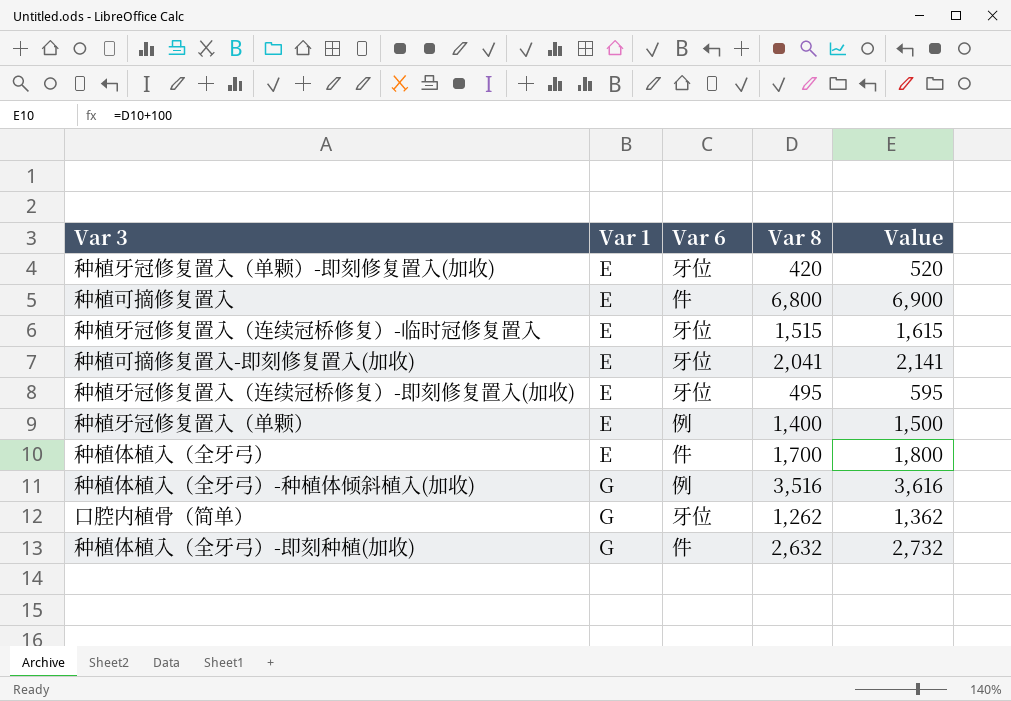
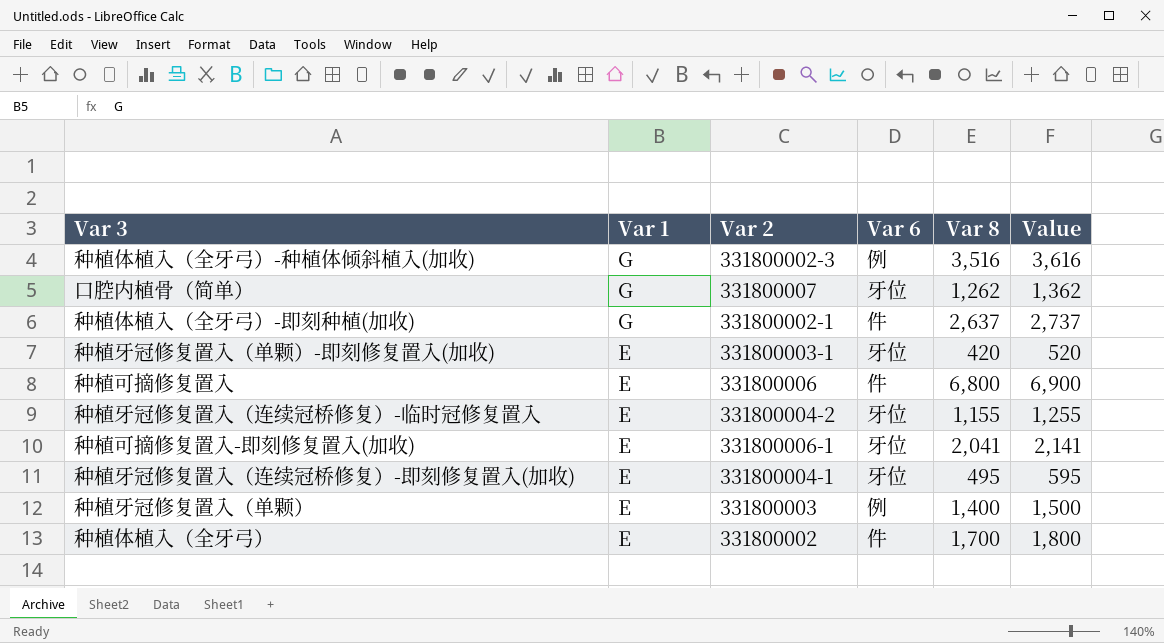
row order: Var 1 ascending -> Var 1 descending
column Var 2 | position: none -> 3
种植体植入（全牙弓）-即刻种植(加收) | Var 8: 2,632 -> 2,637
种植体植入（全牙弓）-即刻种植(加收) | Value: 2,732 -> 2,737
种植牙冠修复置入（连续冠桥修复）-临时冠修复置入 | Var 8: 1,515 -> 1,155
种植牙冠修复置入（连续冠桥修复）-临时冠修复置入 | Value: 1,615 -> 1,255

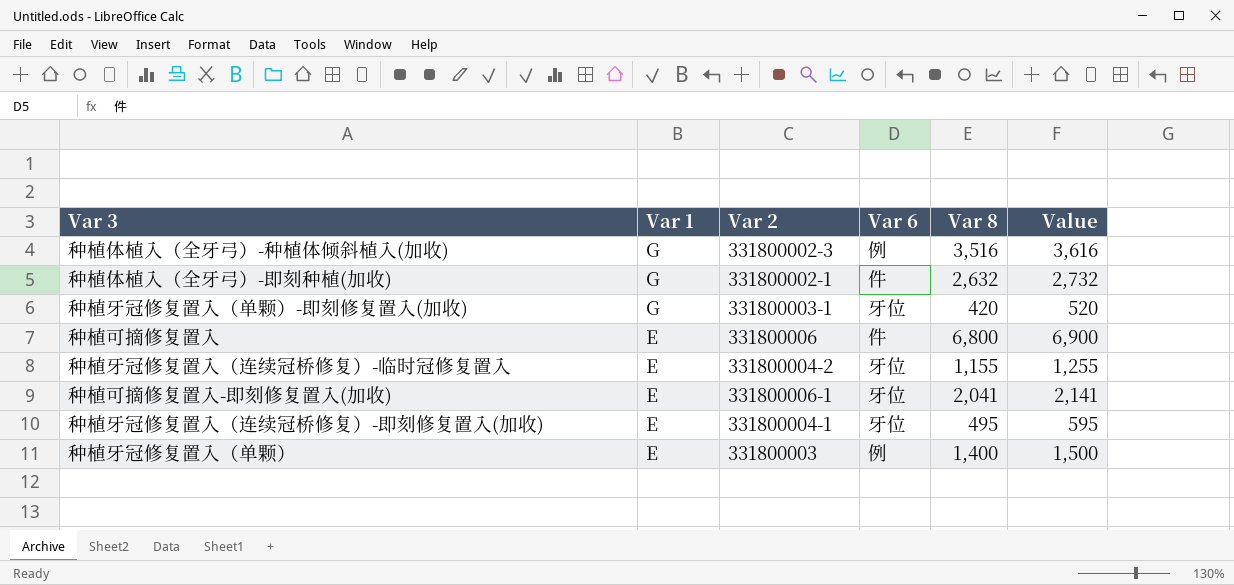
row 口腔内植骨（简单）: G | 331800007 | 牙位 | 1,262 | 1,362 -> none
row 种植体植入（全牙弓）: E | 331800002 | 件 | 1,700 | 1,800 -> none
种植体植入（全牙弓）-即刻种植(加收) | Var 8: 2,637 -> 2,632
种植体植入（全牙弓）-即刻种植(加收) | Value: 2,737 -> 2,732
种植牙冠修复置入（单颗）-即刻修复置入(加收) | Var 1: E -> G

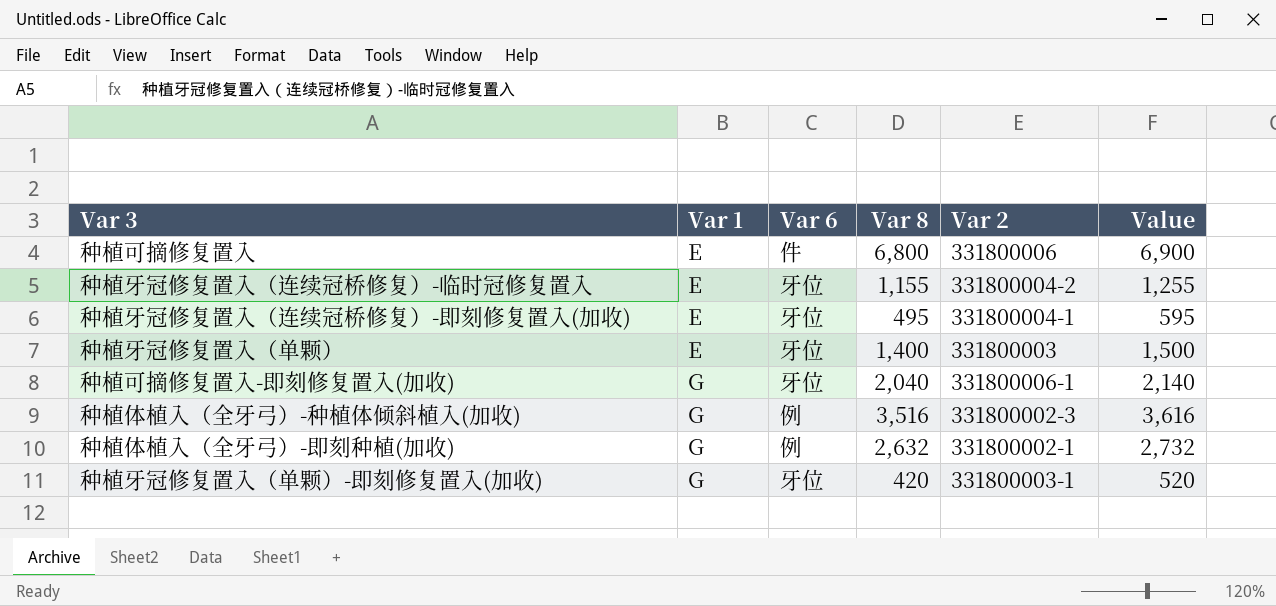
row order: Var 1 descending -> Var 1 ascending
column Var 2 | position: 3 -> 5
种植牙冠修复置入（单颗） | Var 6: 例 -> 牙位
种植可摘修复置入-即刻修复置入(加收) | Var 1: E -> G
种植可摘修复置入-即刻修复置入(加收) | Var 8: 2,041 -> 2,040
种植可摘修复置入-即刻修复置入(加收) | Value: 2,141 -> 2,140
种植体植入（全牙弓）-即刻种植(加收) | Var 6: 件 -> 例

